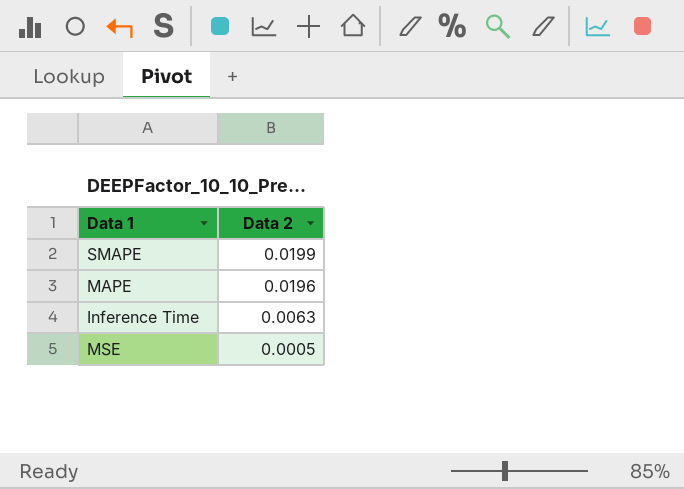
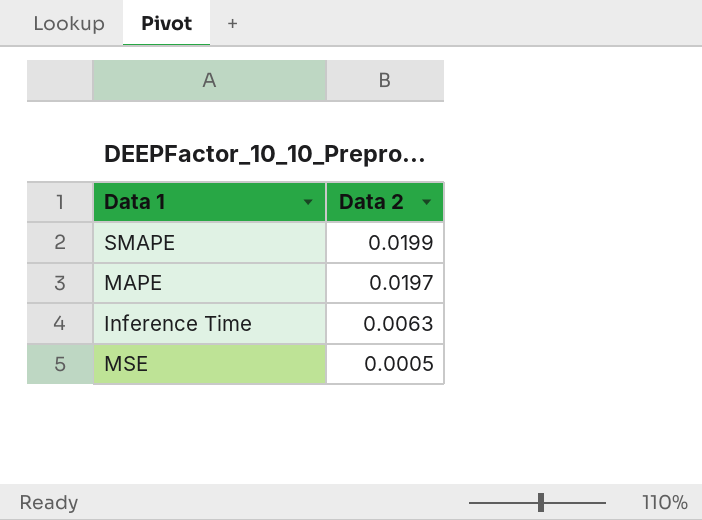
MAPE | Data 2: 0.0196 -> 0.0197

